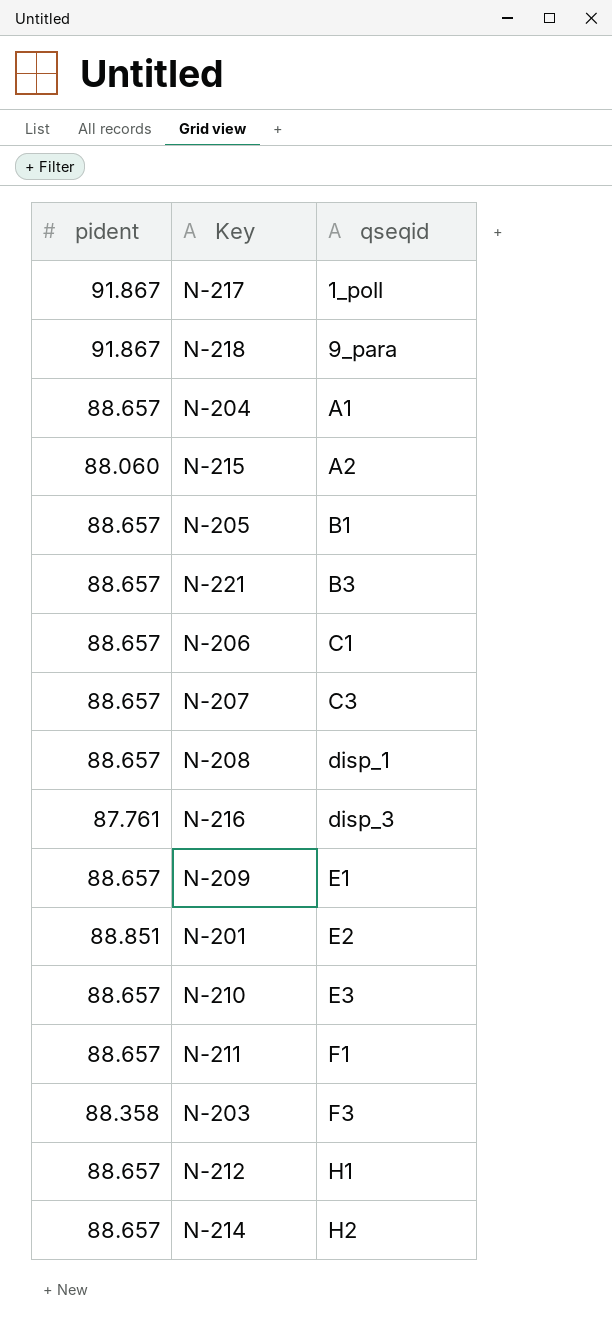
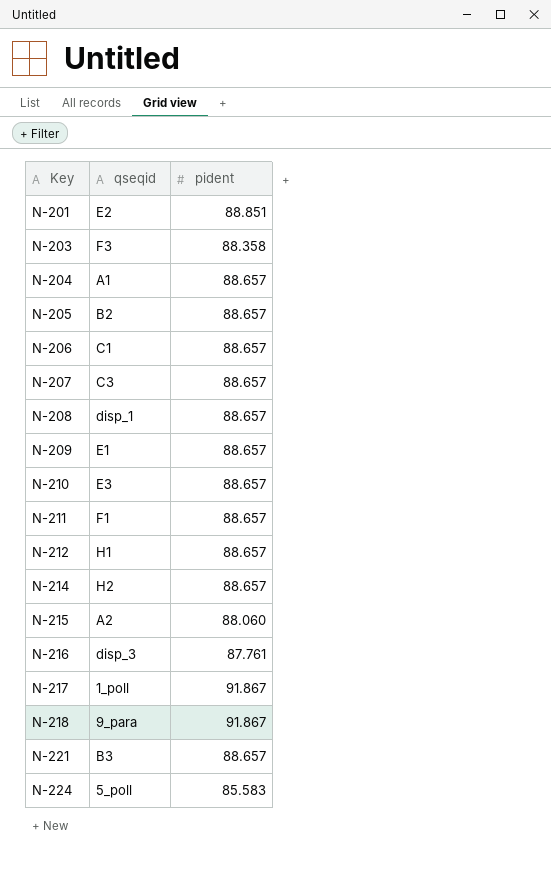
row order: qseqid ascending -> Key ascending
column pident | position: 1 -> 3
N-205 | qseqid: B1 -> B2
row N-224: none -> 5_poll | 85.583

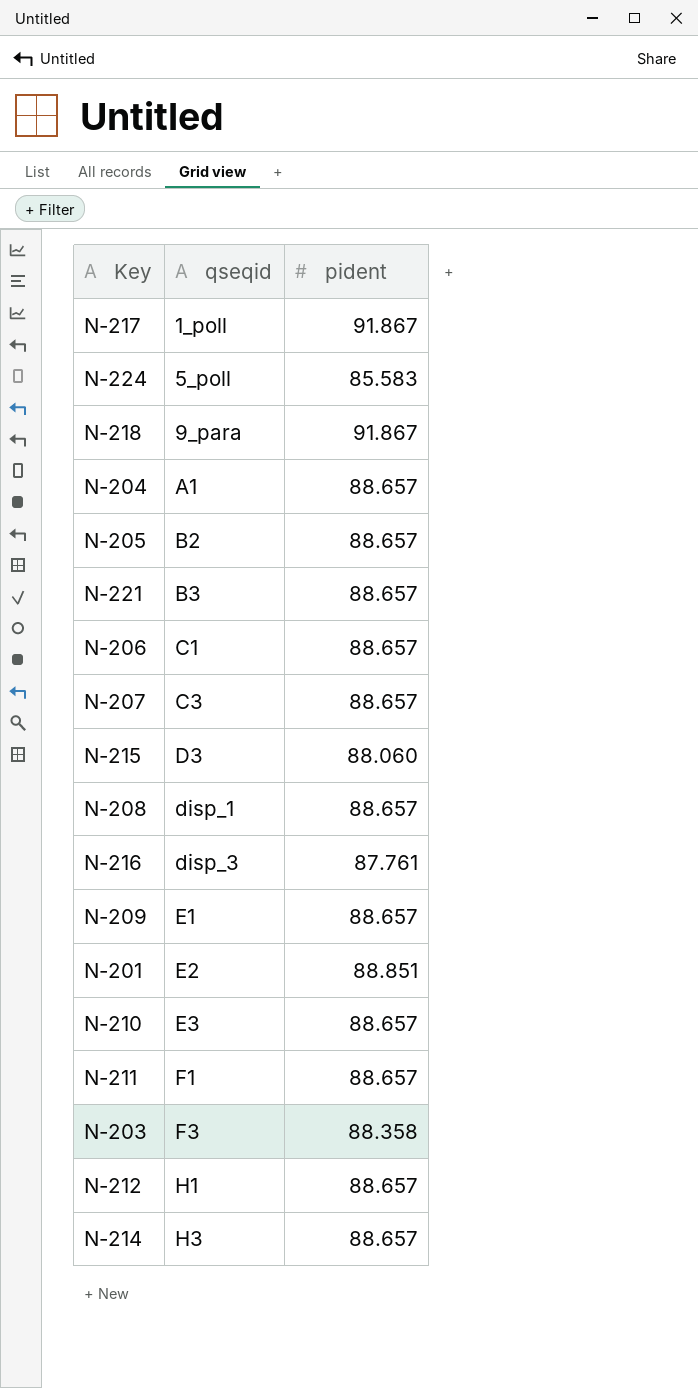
row order: Key ascending -> qseqid ascending
N-215 | qseqid: A2 -> D3
N-214 | qseqid: H2 -> H3

